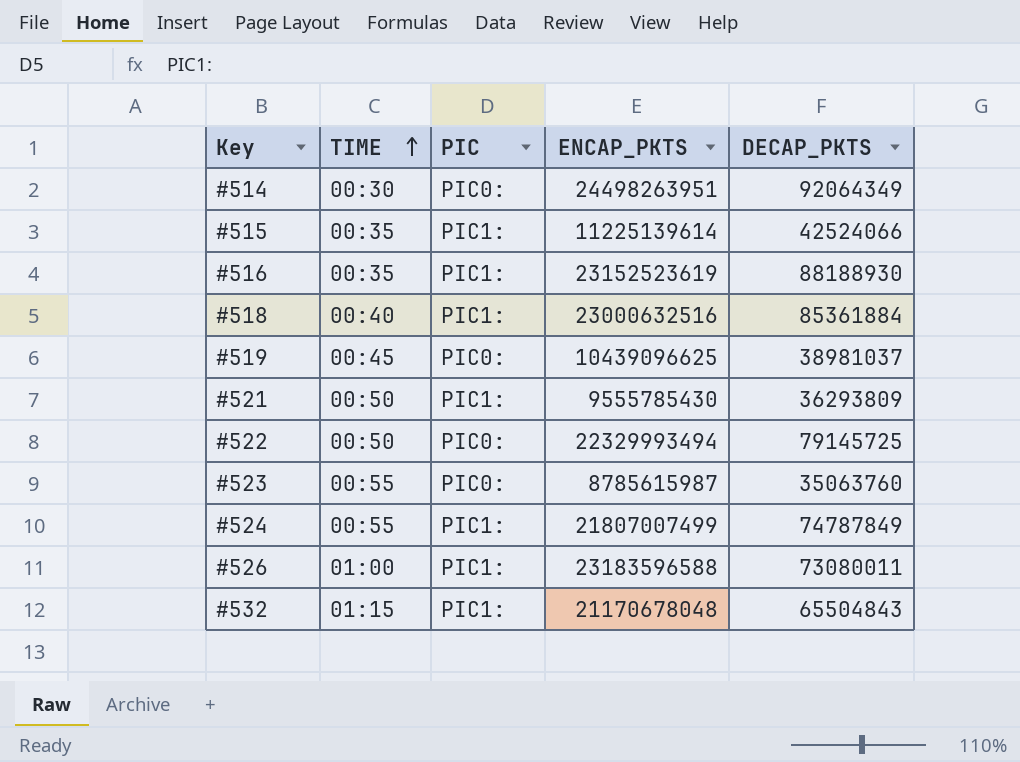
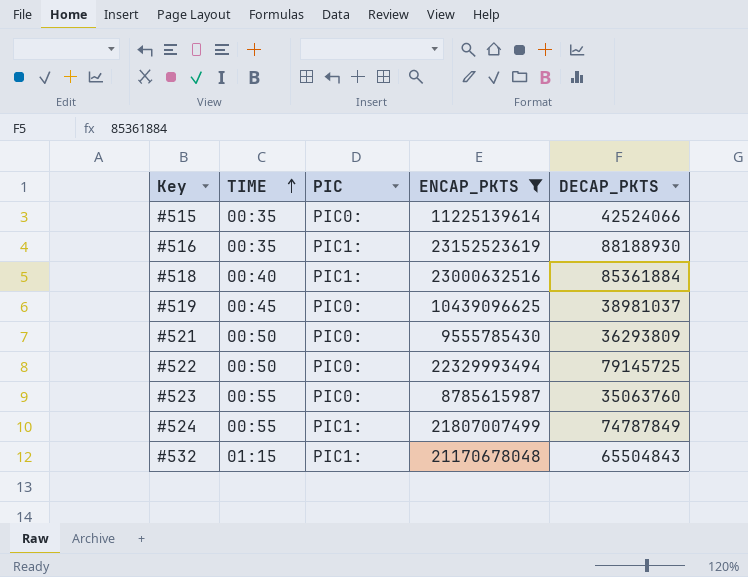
filter: none -> ENCAP_PKTS <= 23152523619
#515 | PIC: PIC1: -> PIC0:
#521 | PIC: PIC1: -> PIC0:

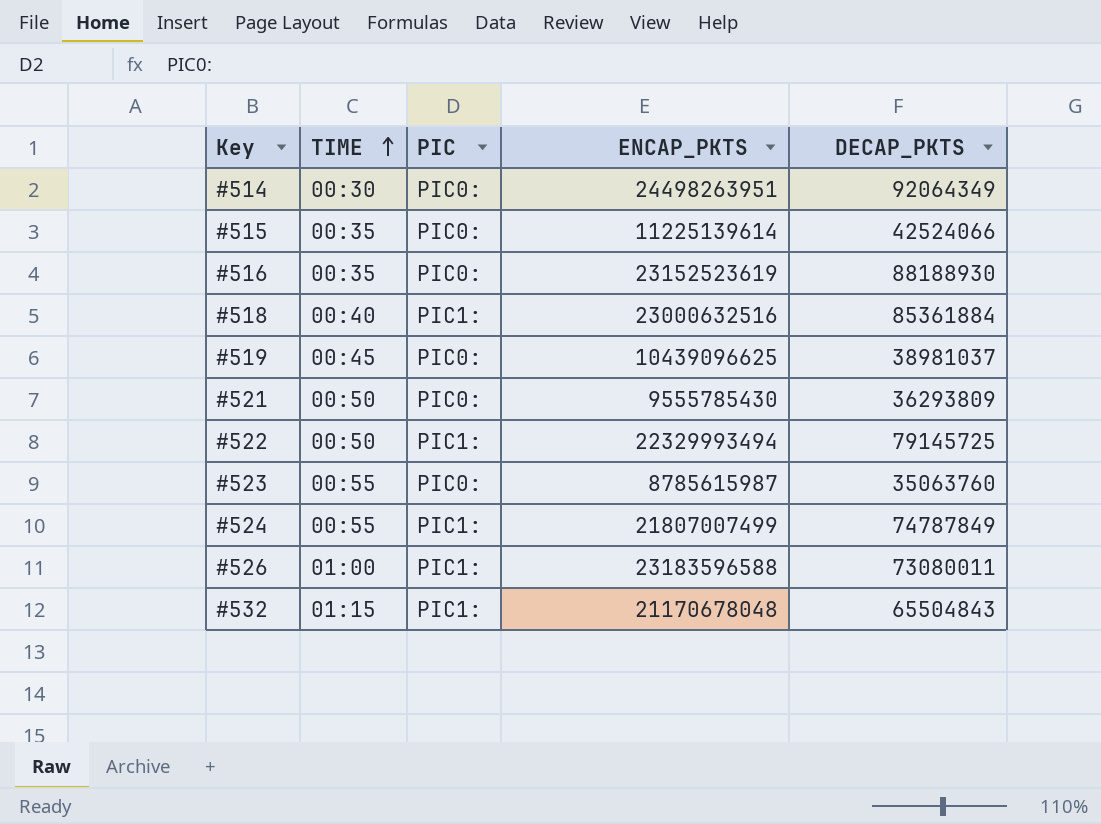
filter: ENCAP_PKTS <= 23152523619 -> none
#516 | PIC: PIC1: -> PIC0:
#522 | PIC: PIC0: -> PIC1:

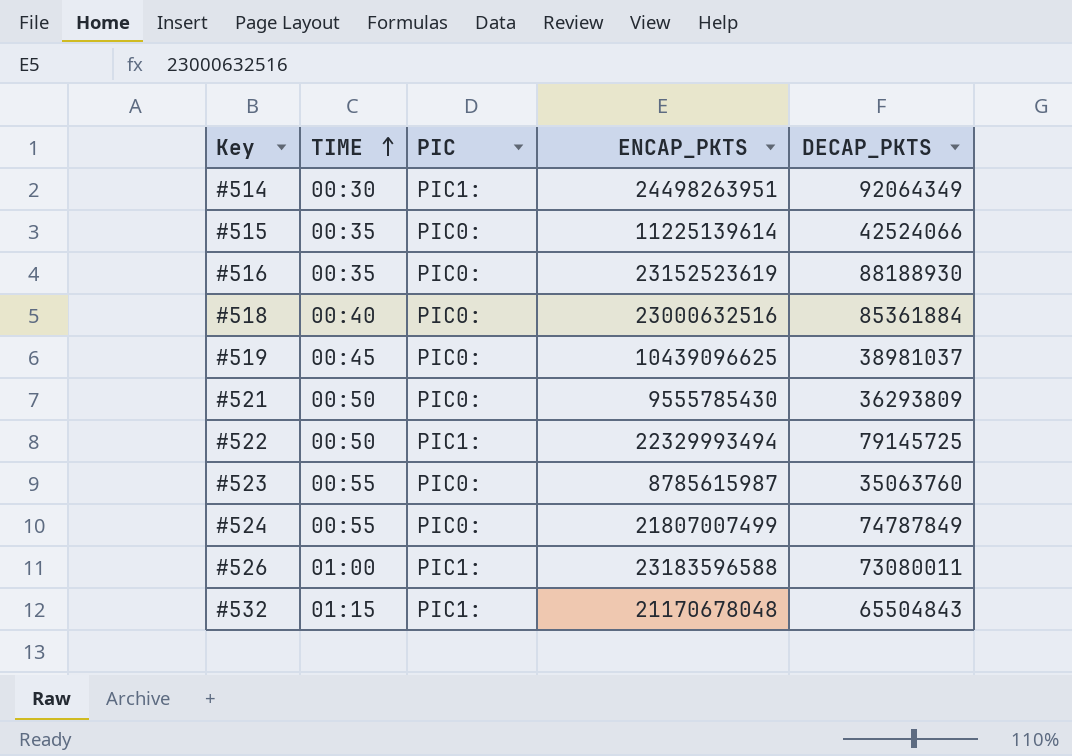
#514 | PIC: PIC0: -> PIC1:
#518 | PIC: PIC1: -> PIC0:
#524 | PIC: PIC1: -> PIC0:

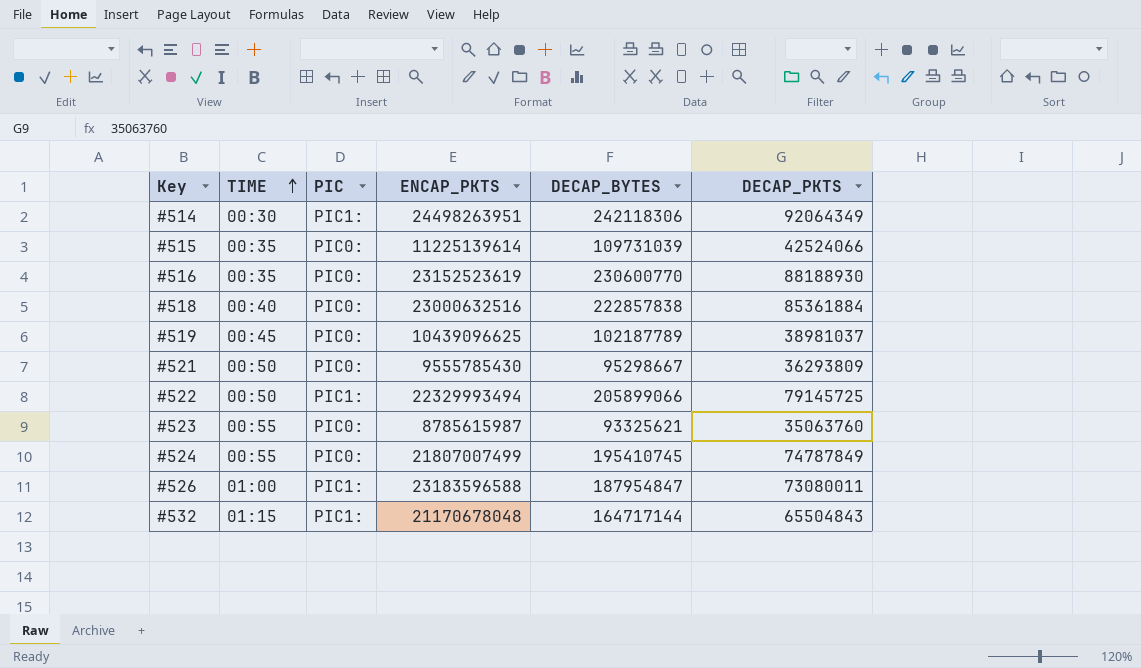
column DECAP_BYTES | position: none -> 5

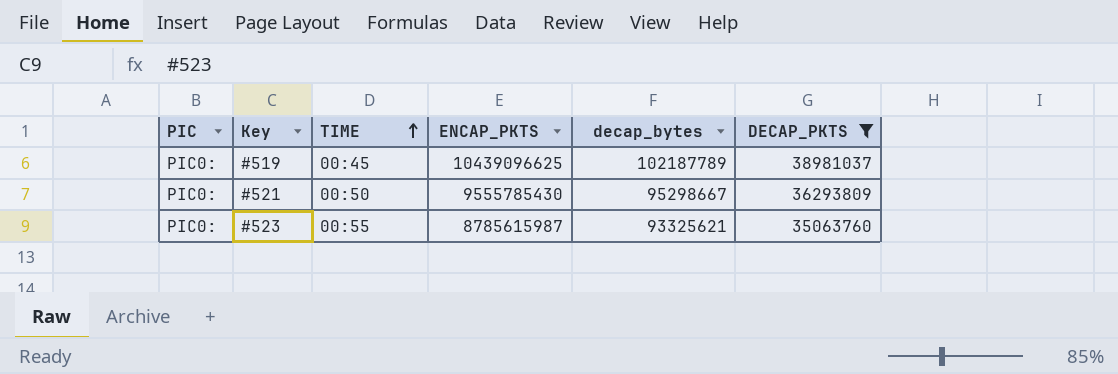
filter: none -> DECAP_PKTS <= 38981037
column PIC | position: 3 -> 1
column name: DECAP_BYTES -> decap_bytes

